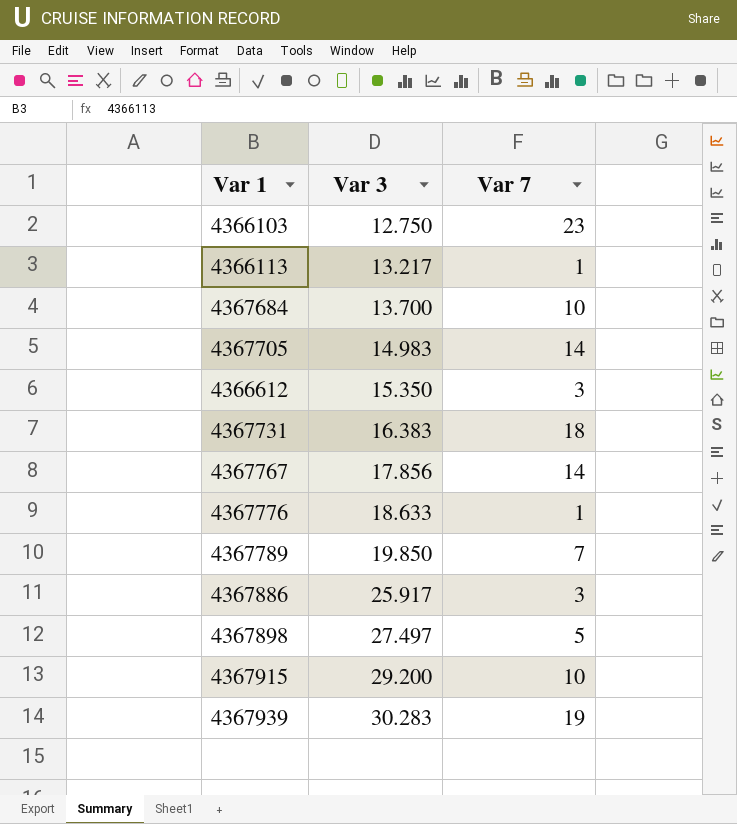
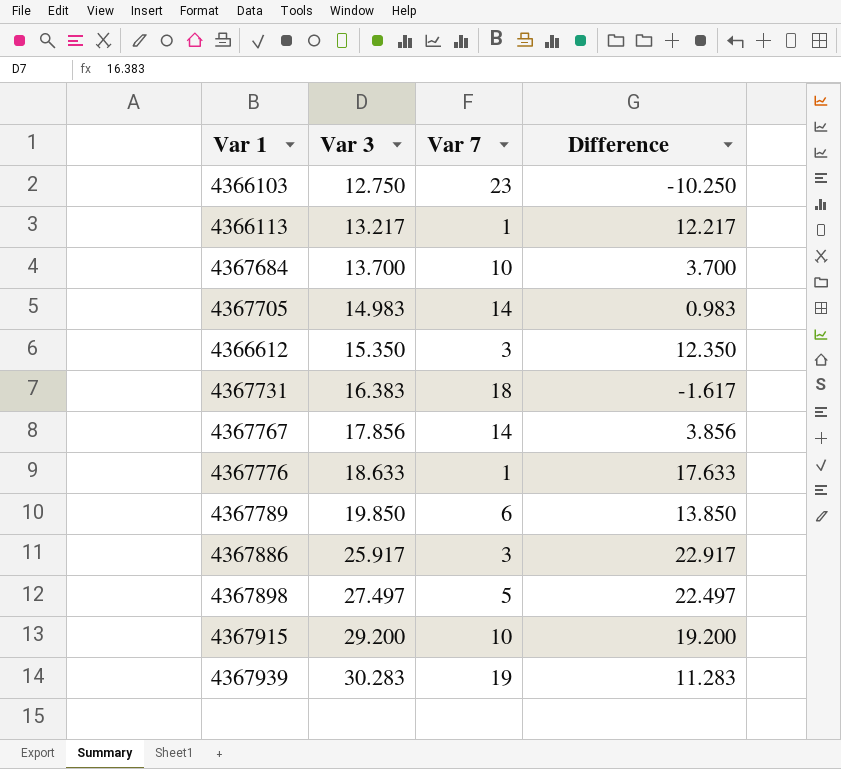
column Difference | formula: none -> [Var 3] - [Var 7]
4367789 | Var 7: 7 -> 6

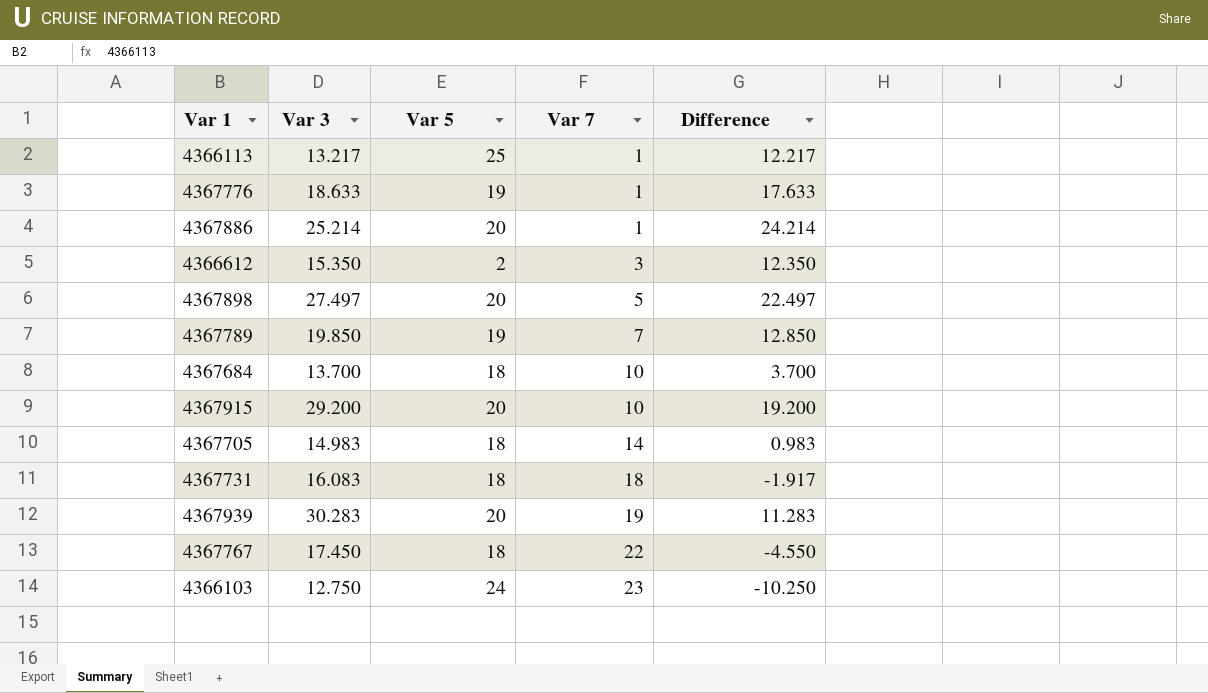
row order: Var 3 ascending -> Var 7 ascending
column Var 5 | position: none -> 3
4367886 | Var 3: 25.917 -> 25.214
4367886 | Var 7: 3 -> 1
4367886 | Difference: 22.917 -> 24.214
4367789 | Var 7: 6 -> 7
4367789 | Difference: 13.850 -> 12.850
4367731 | Var 3: 16.383 -> 16.083
4367731 | Difference: -1.617 -> -1.917
4367767 | Var 3: 17.856 -> 17.450
4367767 | Var 7: 14 -> 22
4367767 | Difference: 3.856 -> -4.550

